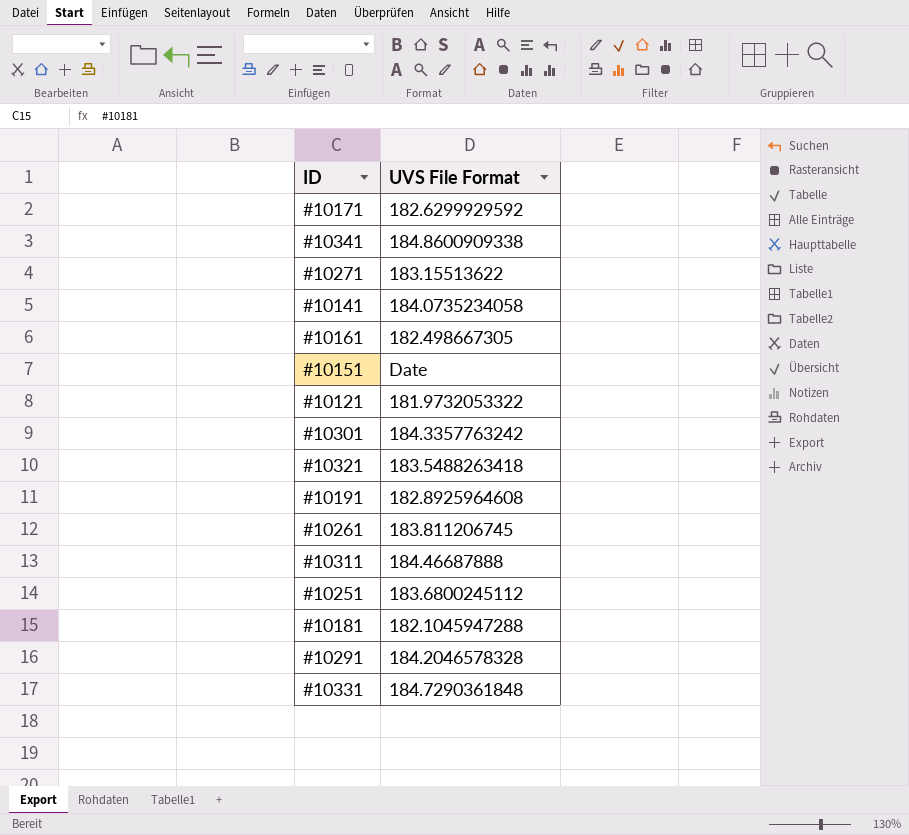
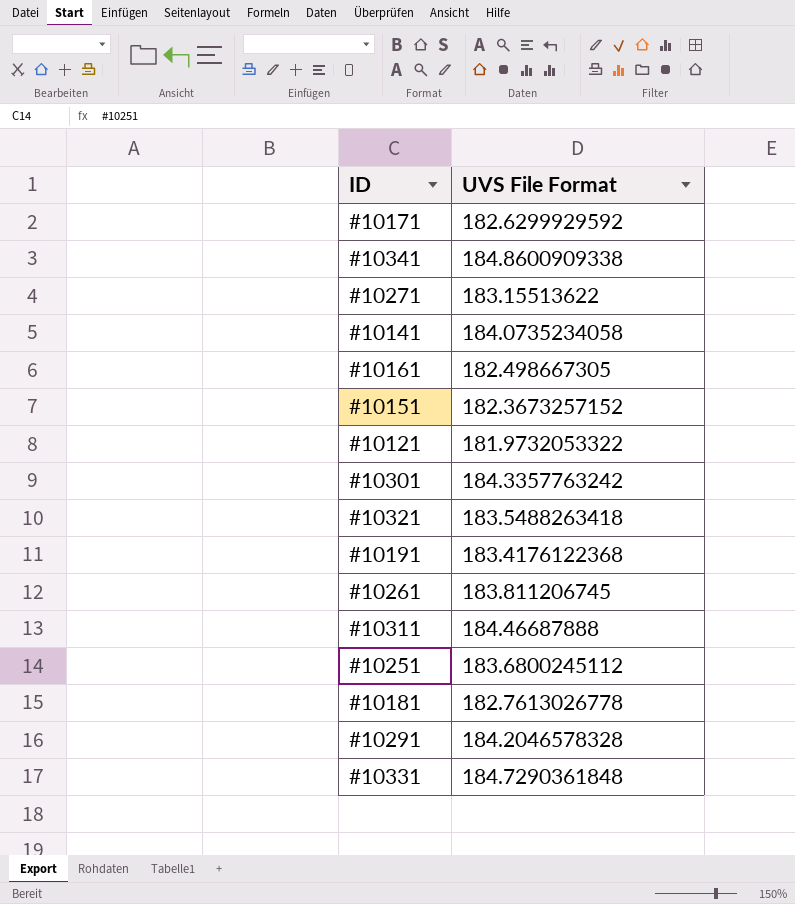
#10151 | UVS File Format: Date -> 182.3673257152
#10191 | UVS File Format: 182.8925964608 -> 183.4176122368
#10181 | UVS File Format: 182.1045947288 -> 182.7613026778

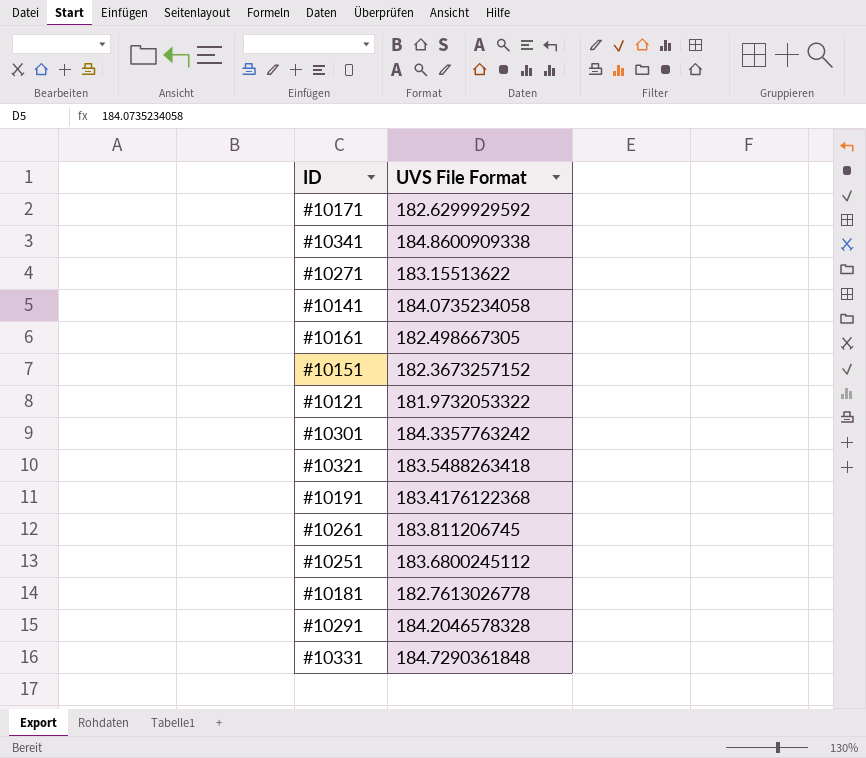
row #10311: 184.46687888 -> none

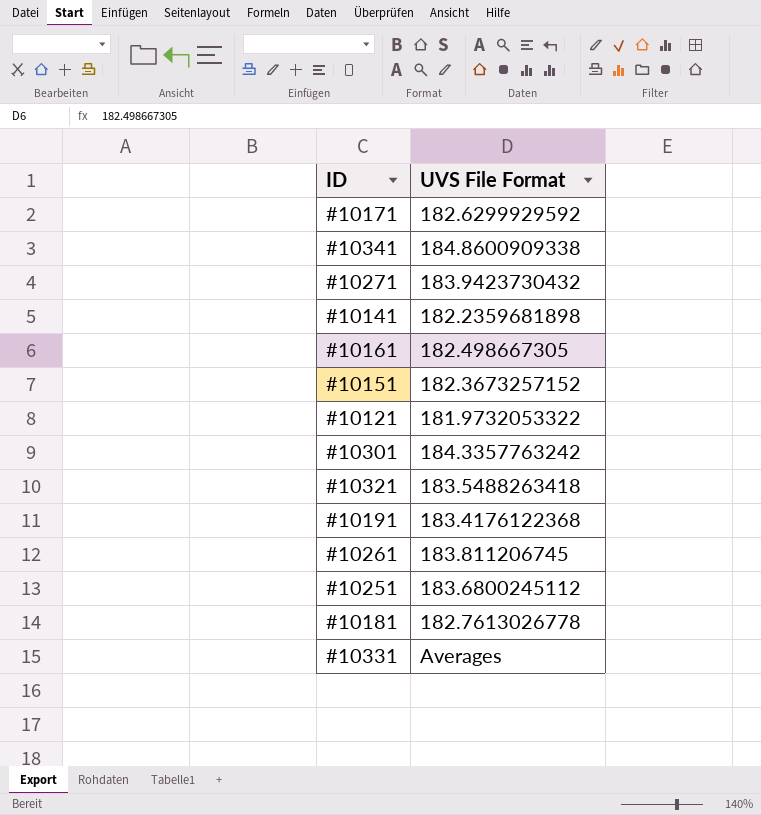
row #10291: 184.2046578328 -> none
#10271 | UVS File Format: 183.15513622 -> 183.9423730432
#10141 | UVS File Format: 184.0735234058 -> 182.2359681898
#10331 | UVS File Format: 184.7290361848 -> Averages

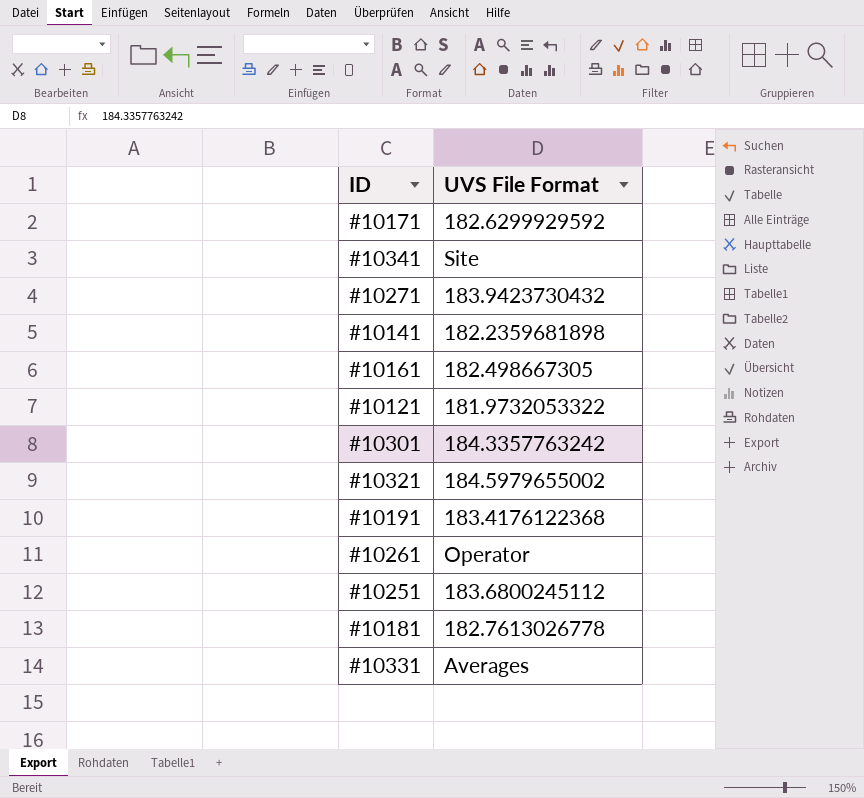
row #10151: 182.3673257152 -> none
#10341 | UVS File Format: 184.8600909338 -> Site
#10321 | UVS File Format: 183.5488263418 -> 184.5979655002
#10261 | UVS File Format: 183.811206745 -> Operator

